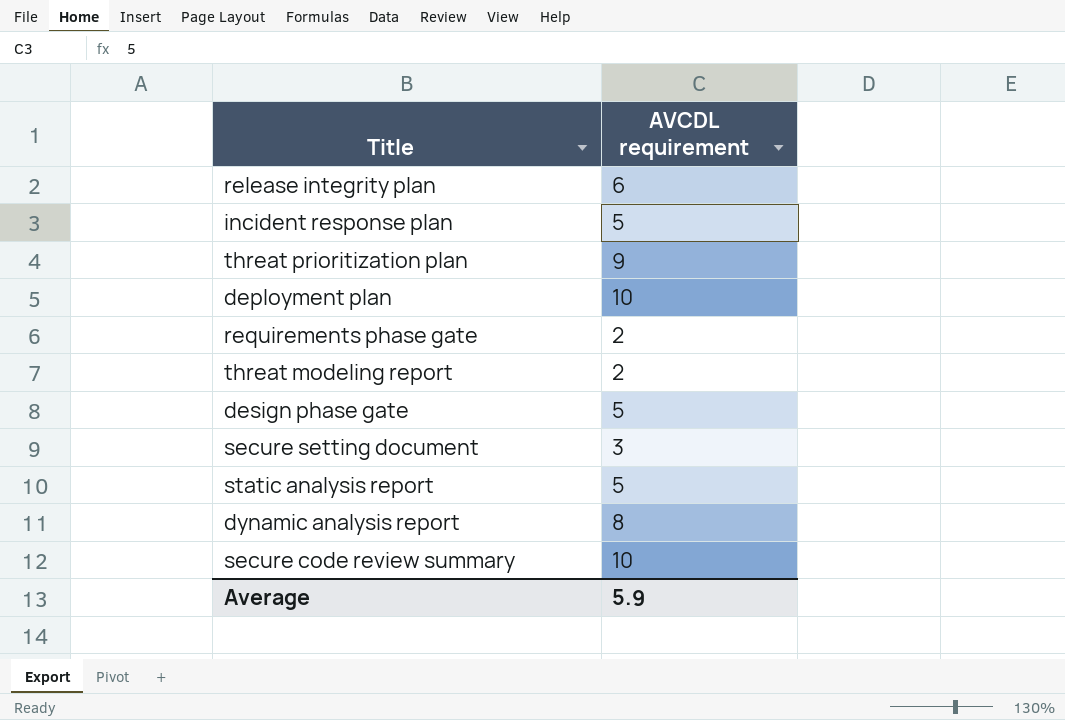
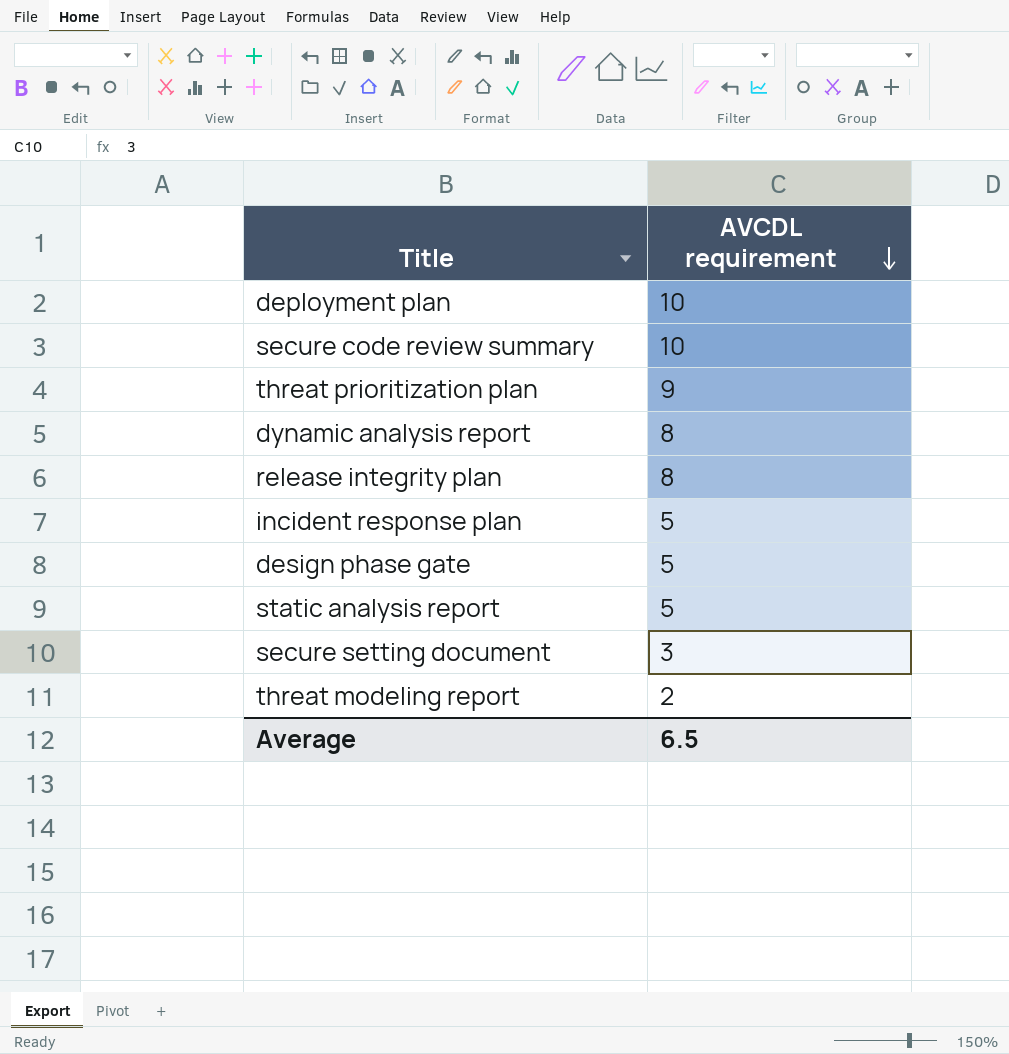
row order: none -> AVCDL requirement descending
row requirements phase gate: 2 -> none
release integrity plan | AVCDL requirement: 6 -> 8
Average | AVCDL requirement: 5.9 -> 6.5

